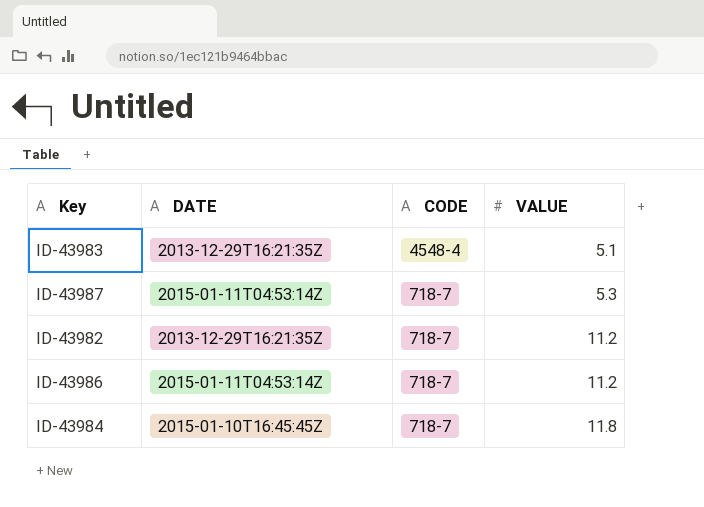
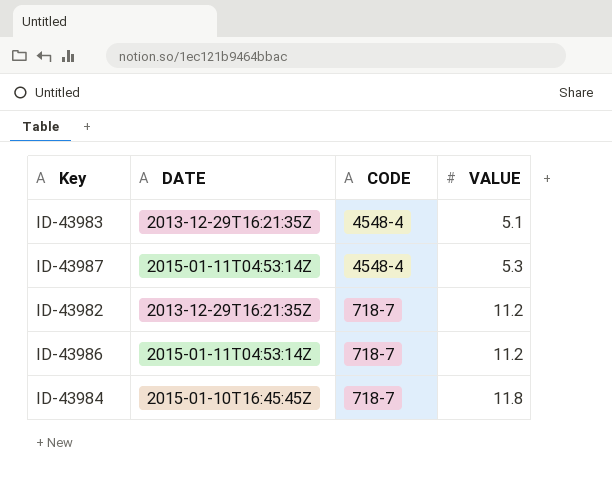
ID-43987 | CODE: 718-7 -> 4548-4

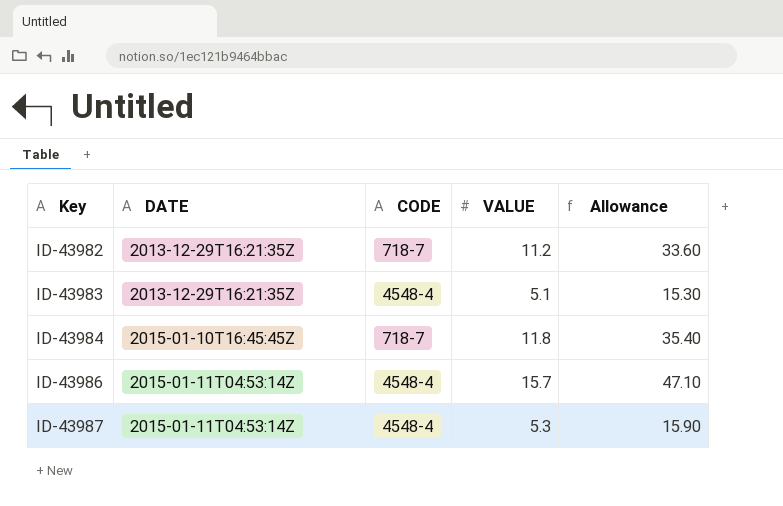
row order: CODE descending -> Key ascending
column Allowance | formula: none -> [VALUE] * 3
ID-43986 | CODE: 718-7 -> 4548-4
ID-43986 | VALUE: 11.2 -> 15.7

